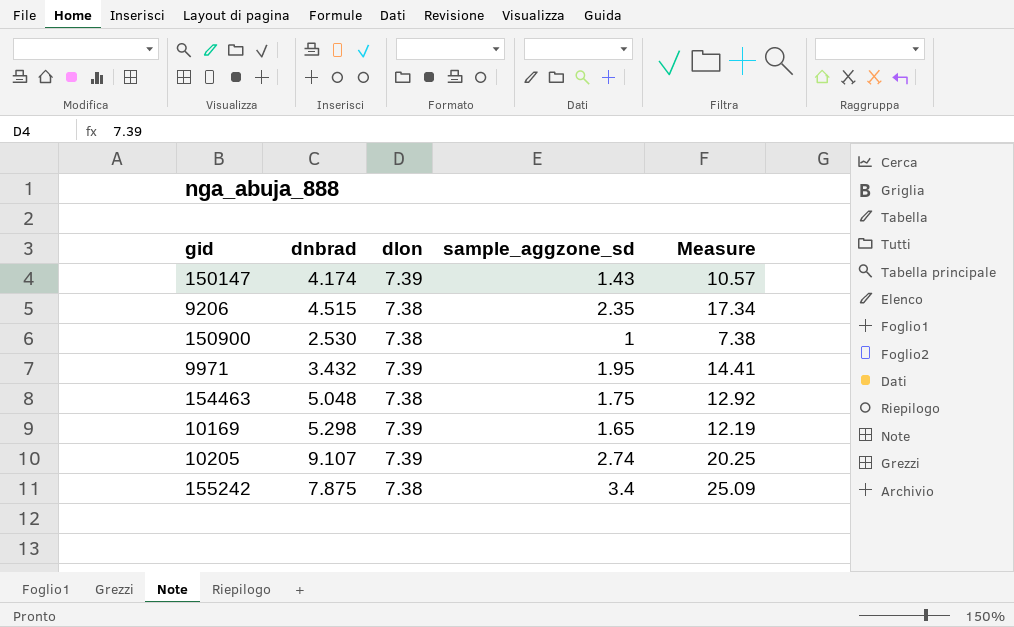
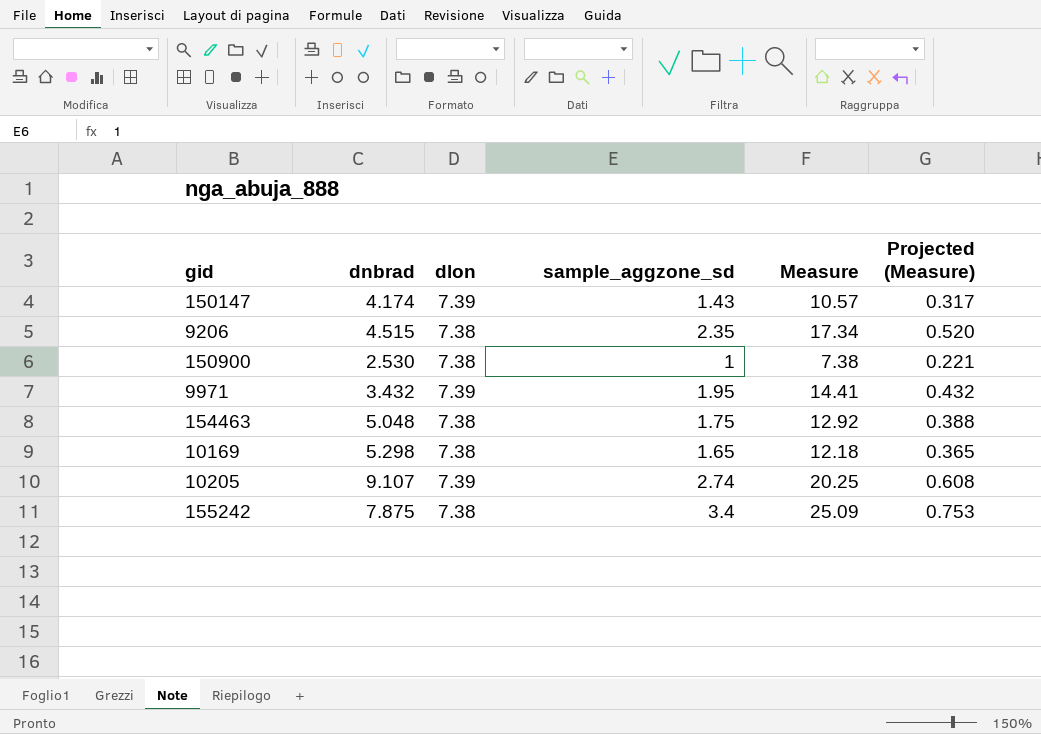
column Projected (Measure) | formula: none -> [Measure] * 0.03
10169 | dlon: 7.39 -> 7.38
10169 | Measure: 12.19 -> 12.18

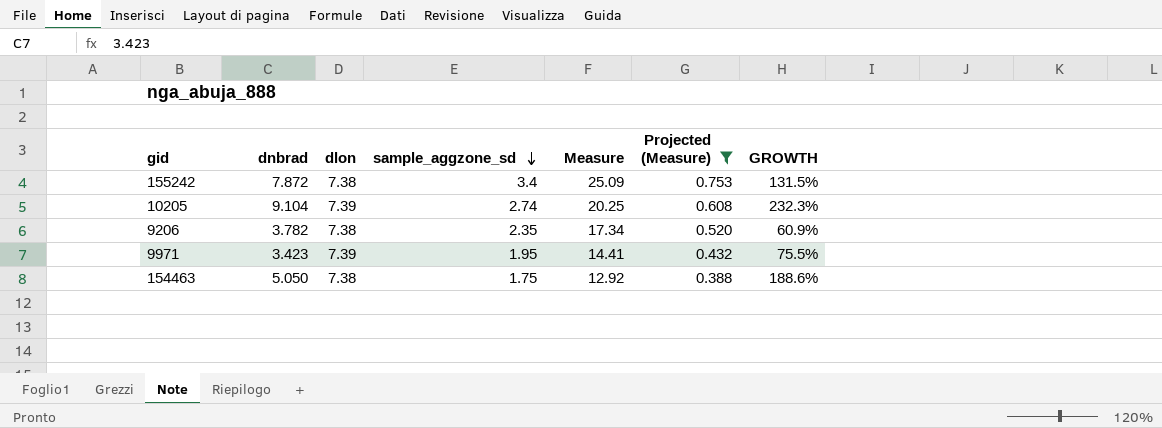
filter: none -> Projected (Measure) >= 0.388
row order: none -> sample_aggzone_sd descending
column GROWTH | formula: none -> ([dnbrad] - [sample_aggzone_sd]) / [sample_aggzone_sd]
155242 | dnbrad: 7.875 -> 7.872
10205 | dnbrad: 9.107 -> 9.104
9206 | dnbrad: 4.515 -> 3.782
9971 | dnbrad: 3.432 -> 3.423
154463 | dnbrad: 5.048 -> 5.050

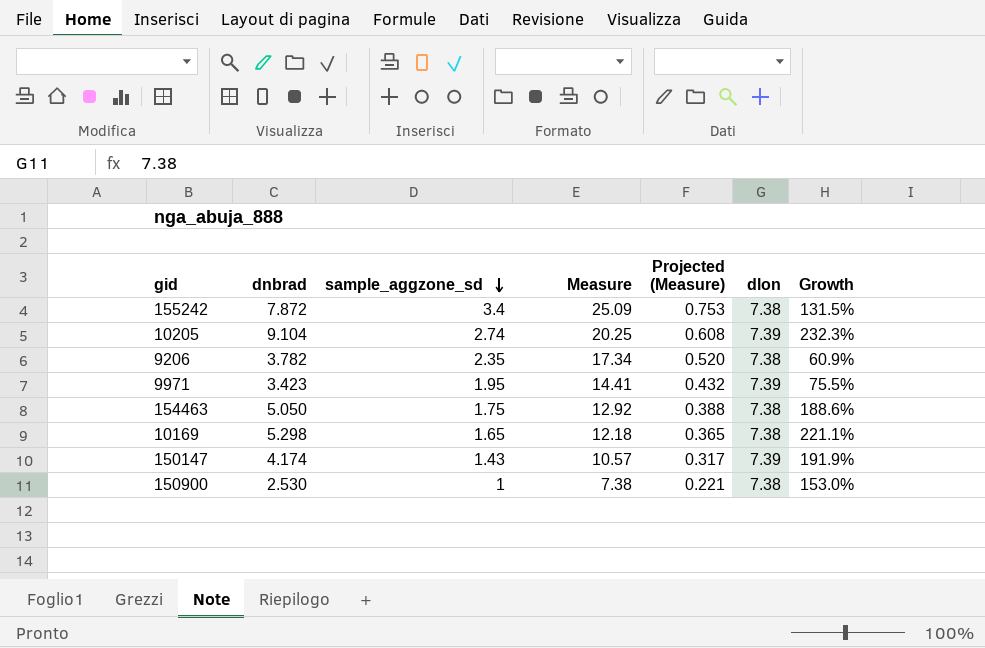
filter: Projected (Measure) >= 0.388 -> none
column dlon | position: 3 -> 6
column name: GROWTH -> Growth

